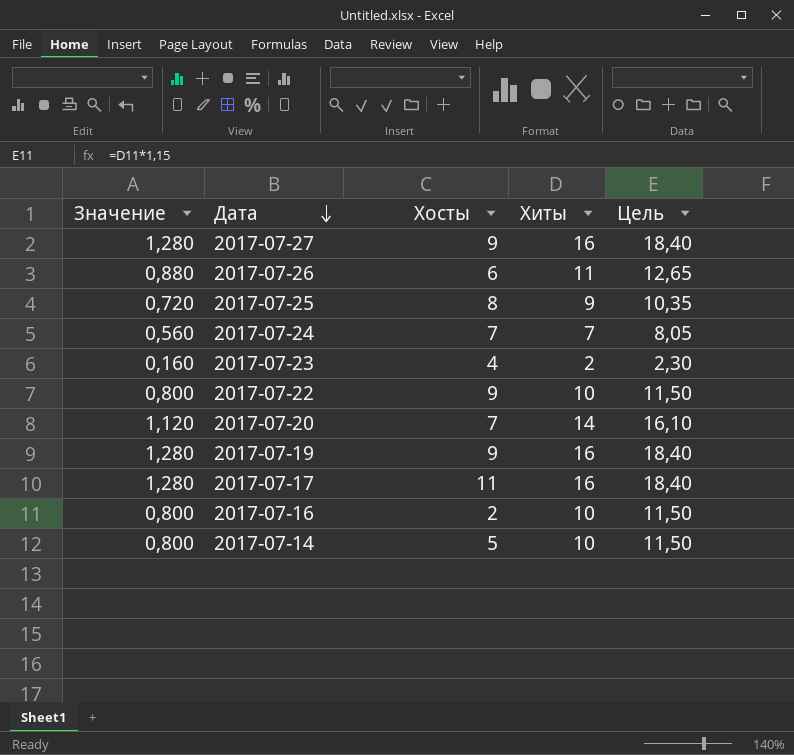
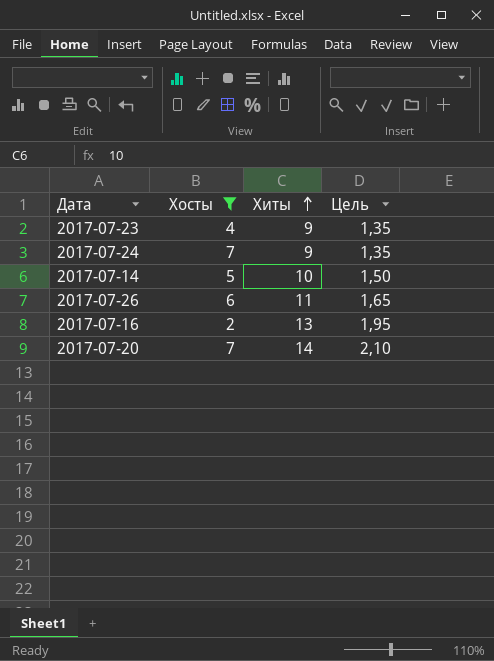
filter: none -> Хосты <= 7
row order: Дата descending -> Хиты ascending
column Значение | formula: [Хиты] * 0,08 -> none
column Цель | formula: [Хиты] * 1,15 -> [Хиты] * 0,15
2017-07-23 | Хиты: 2 -> 9
2017-07-24 | Хиты: 7 -> 9
2017-07-16 | Хиты: 10 -> 13

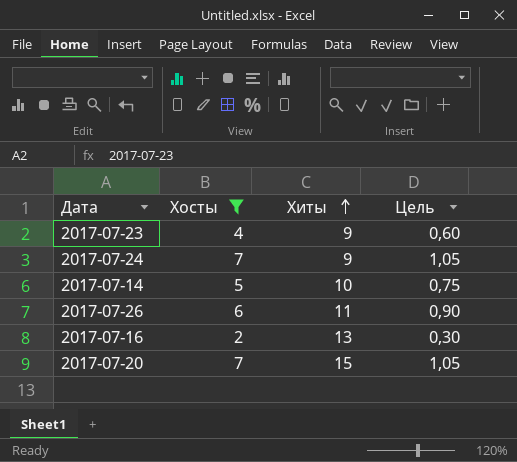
column Цель | formula: [Хиты] * 0,15 -> [Хосты] * 0,15
2017-07-20 | Хиты: 14 -> 15

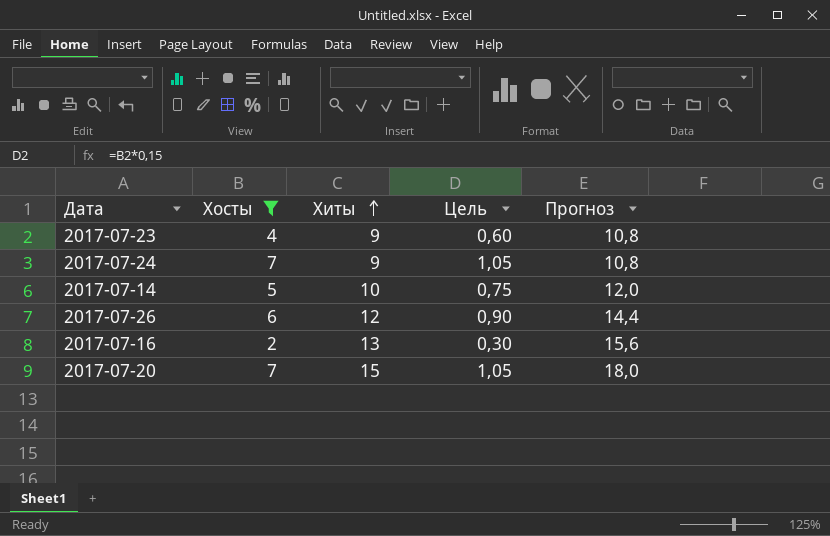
column Прогноз | formula: none -> [Хиты] * 1,2
2017-07-26 | Хиты: 11 -> 12

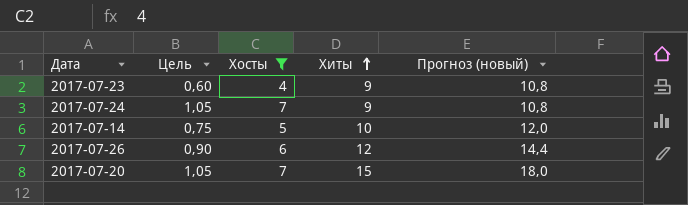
column Цель | position: 4 -> 2
column name: Прогноз -> Прогноз (новый)
row 2017-07-16: 2 | 13 | 0,30 | 15,6 -> none

